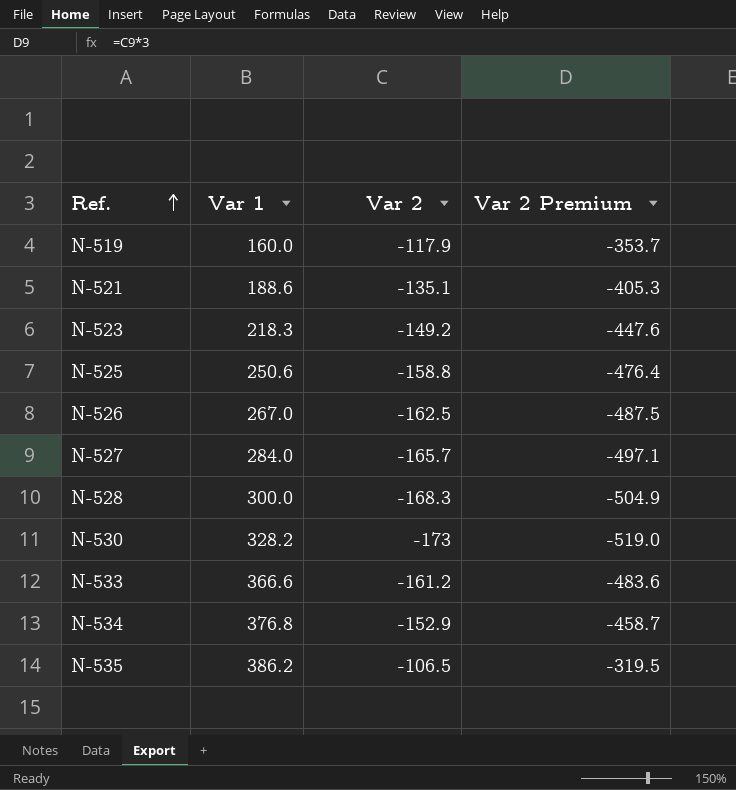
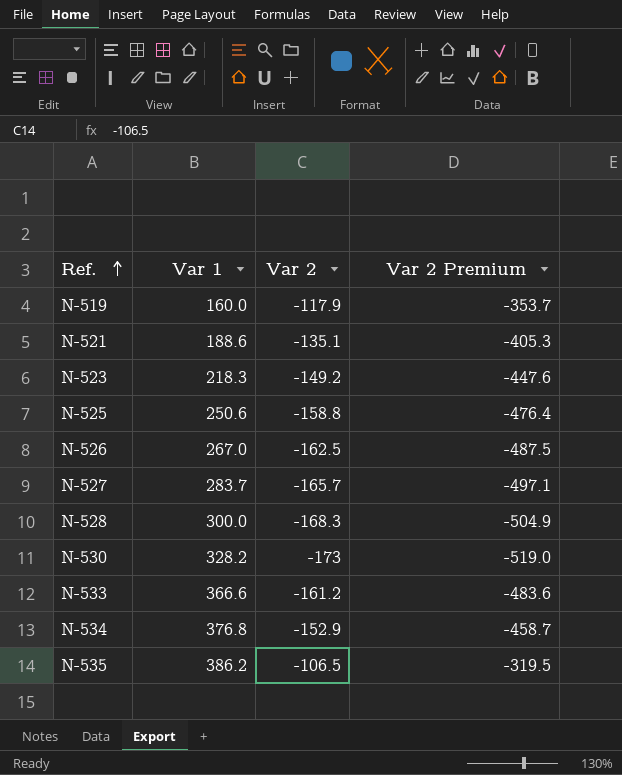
N-527 | Var 1: 284.0 -> 283.7

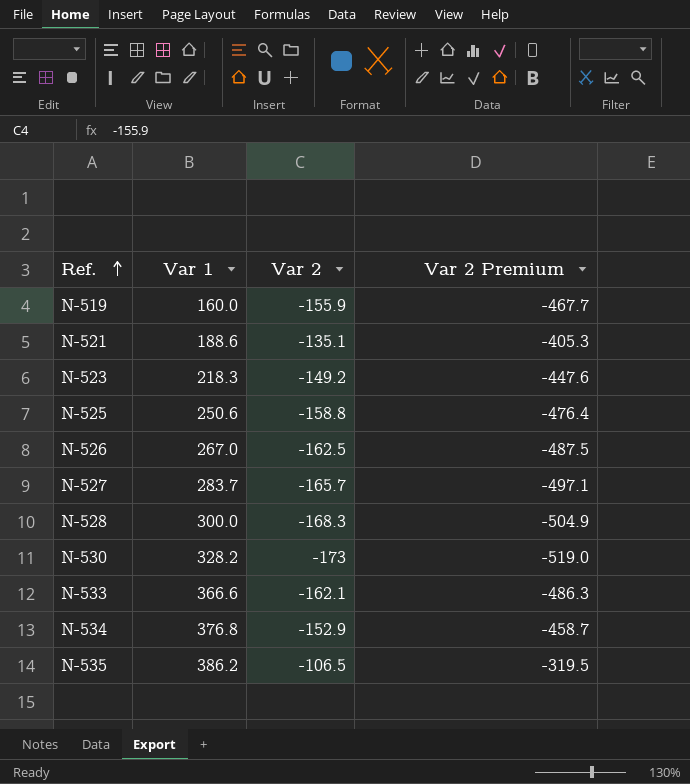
N-519 | Var 2: -117.9 -> -155.9
N-519 | Var 2 Premium: -353.7 -> -467.7
N-533 | Var 2: -161.2 -> -162.1
N-533 | Var 2 Premium: -483.6 -> -486.3

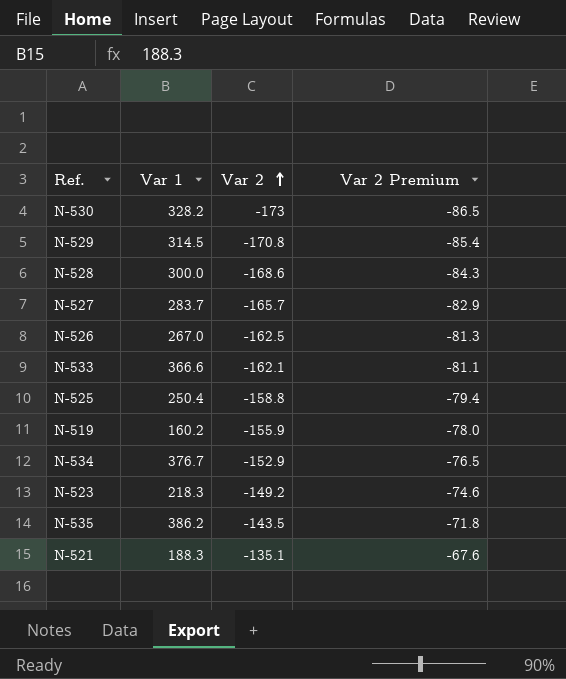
row order: Ref. ascending -> Var 2 ascending
column Var 2 Premium | formula: [Var 2] * 3 -> [Var 2] * 0.5
row N-529: none -> 314.5 | -170.8 | -85.4
N-528 | Var 2: -168.3 -> -168.6
N-525 | Var 1: 250.6 -> 250.4
N-519 | Var 1: 160.0 -> 160.2
N-534 | Var 1: 376.8 -> 376.7
N-535 | Var 2: -106.5 -> -143.5
N-521 | Var 1: 188.6 -> 188.3

